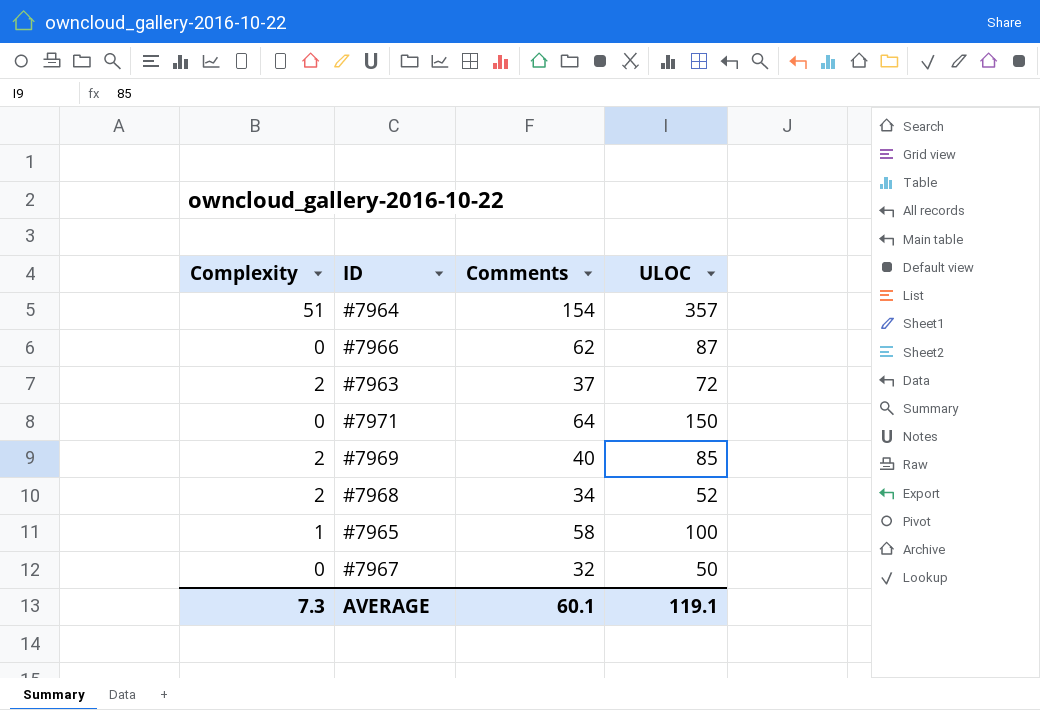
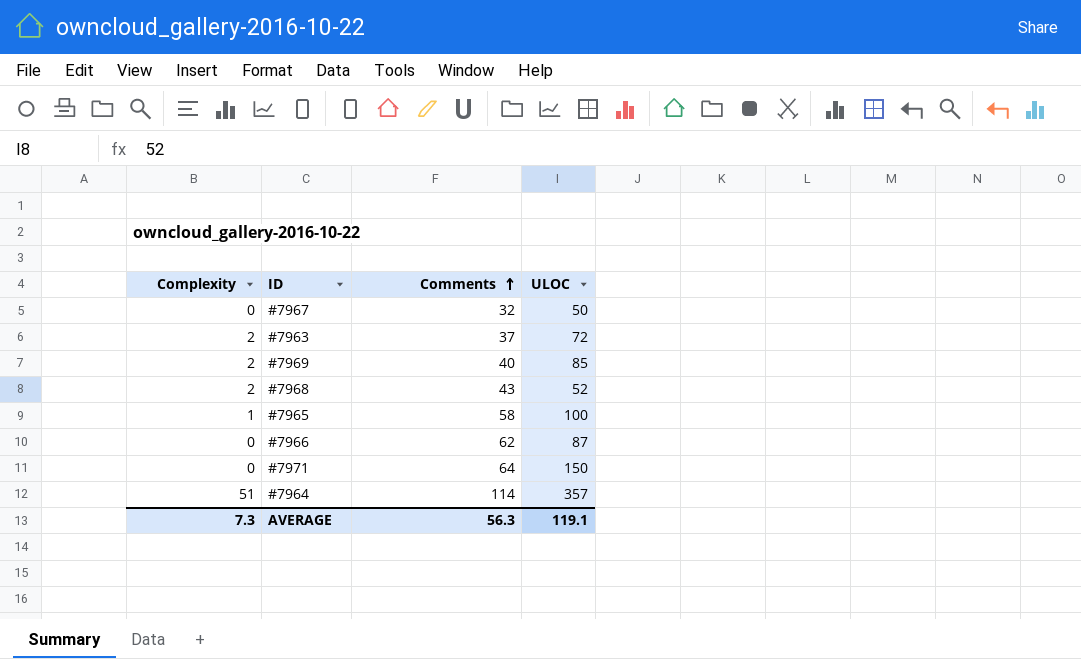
row order: none -> Comments ascending
#7968 | Comments: 34 -> 43
#7964 | Comments: 154 -> 114
AVERAGE | Comments: 60.1 -> 56.3

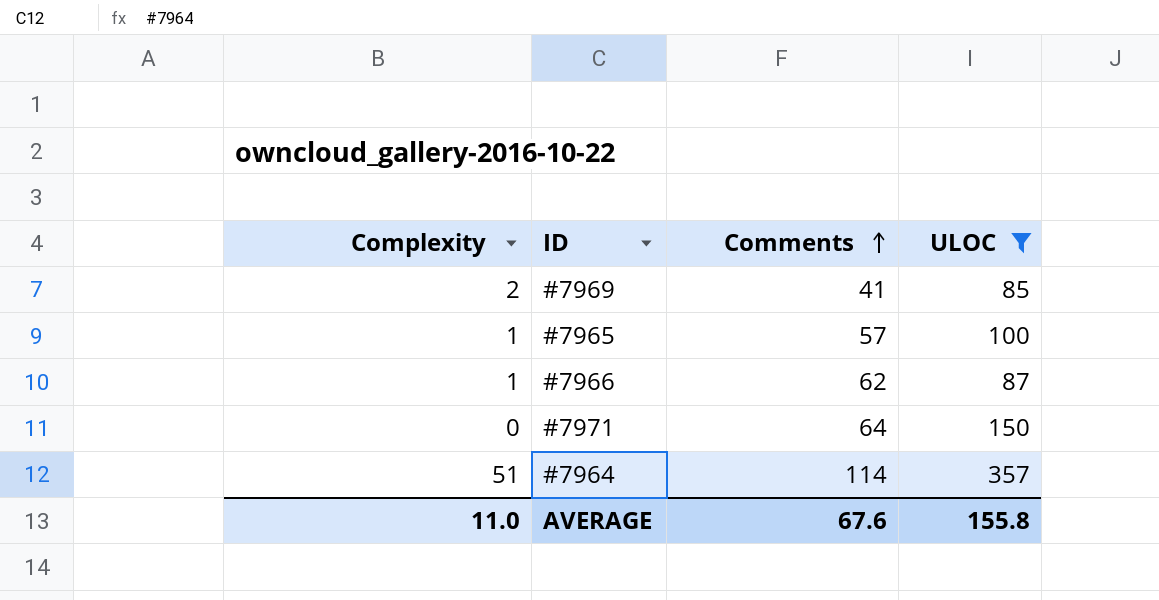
filter: none -> ULOC >= 85
#7969 | Comments: 40 -> 41
#7965 | Comments: 58 -> 57
#7966 | Complexity: 0 -> 1
AVERAGE | Complexity: 7.3 -> 11.0
AVERAGE | Comments: 56.3 -> 67.6
AVERAGE | ULOC: 119.1 -> 155.8

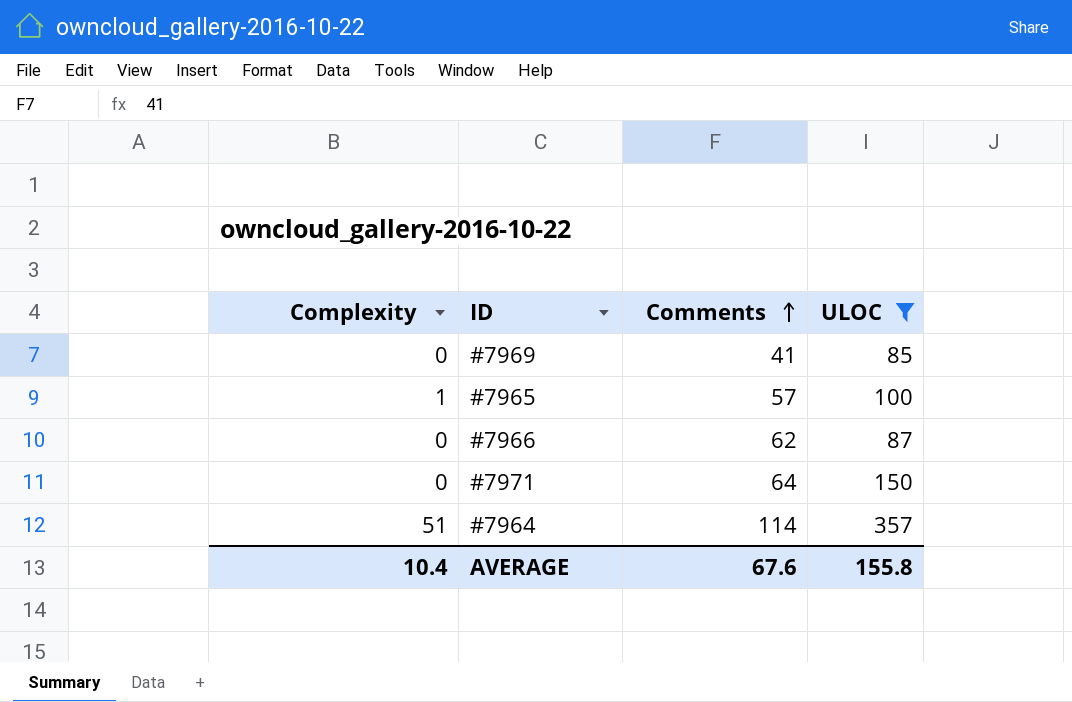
#7969 | Complexity: 2 -> 0
#7966 | Complexity: 1 -> 0
AVERAGE | Complexity: 11.0 -> 10.4

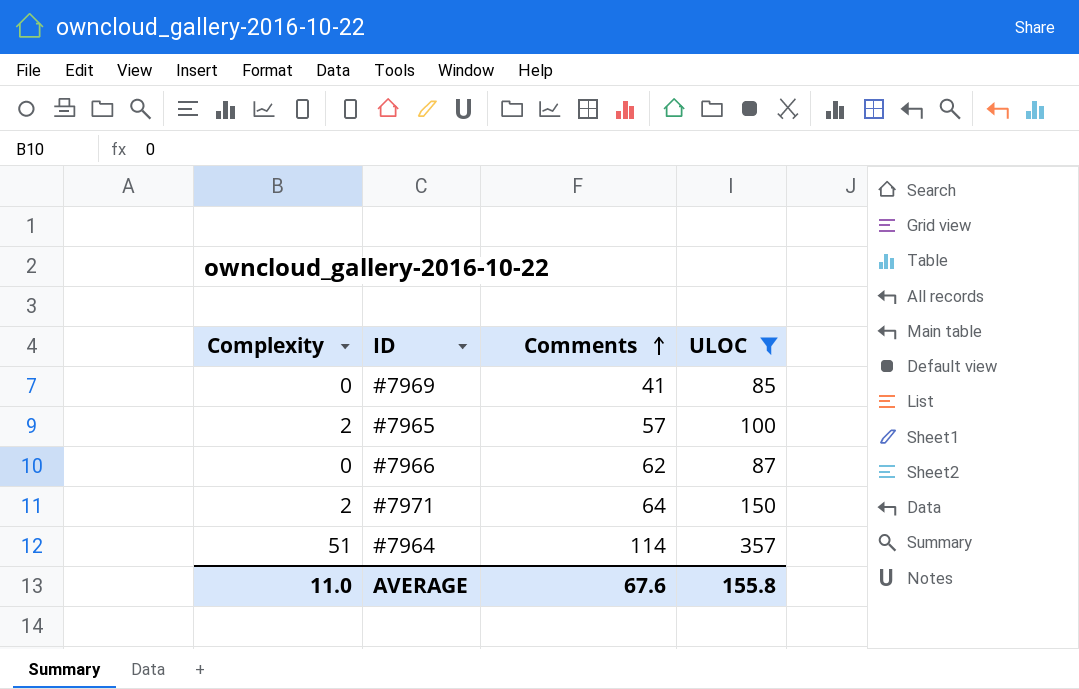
#7965 | Complexity: 1 -> 2
#7971 | Complexity: 0 -> 2
AVERAGE | Complexity: 10.4 -> 11.0

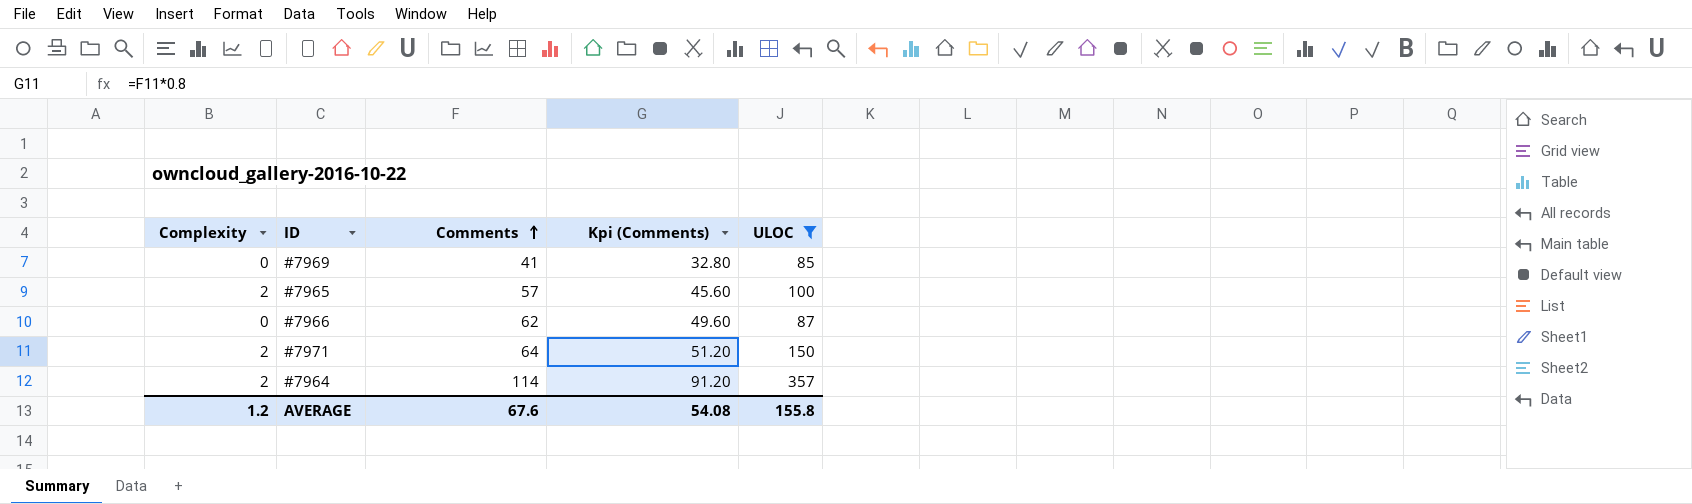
column Kpi (Comments) | formula: none -> [Comments] * 0.8
#7964 | Complexity: 51 -> 2
AVERAGE | Complexity: 11.0 -> 1.2

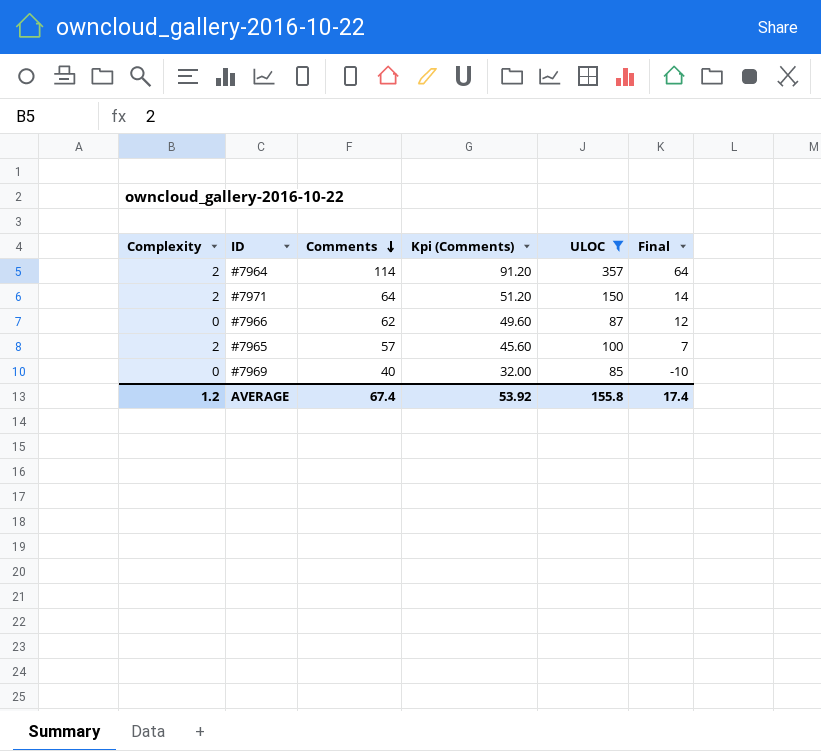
row order: Comments ascending -> Comments descending
column Final | formula: none -> [Comments] - 50
#7969 | Comments: 41 -> 40
#7969 | Kpi (Comments): 32.80 -> 32.00
AVERAGE | Comments: 67.6 -> 67.4
AVERAGE | Kpi (Comments): 54.08 -> 53.92

